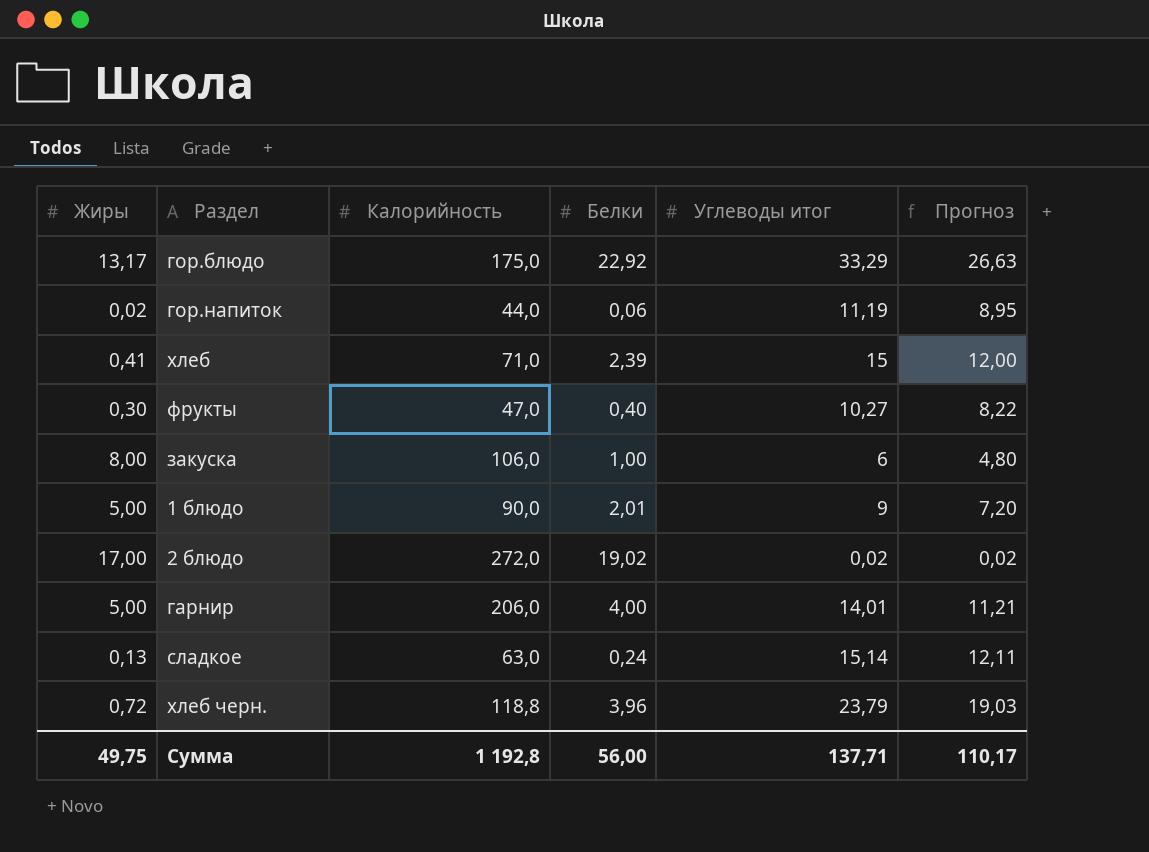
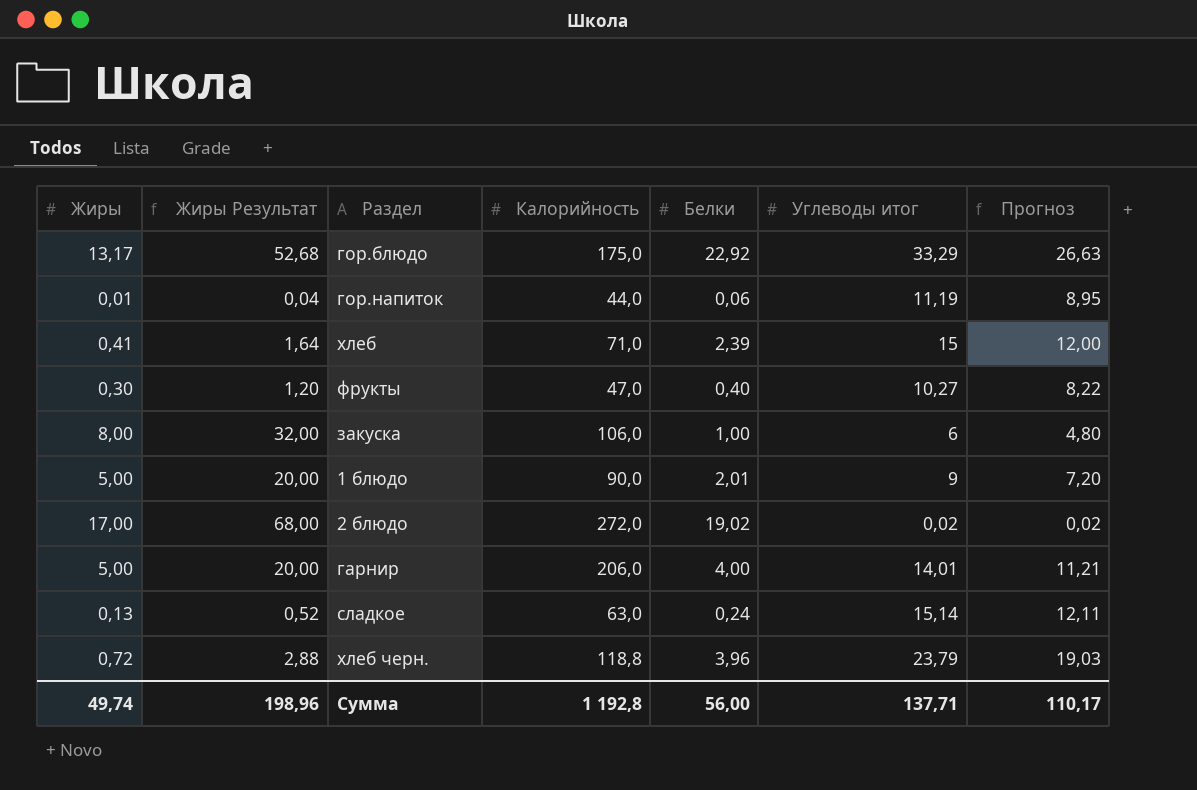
column Жиры Результат | formula: none -> [Жиры] * 4
гор.напиток | Жиры: 0,02 -> 0,01
Сумма | Жиры: 49,75 -> 49,74

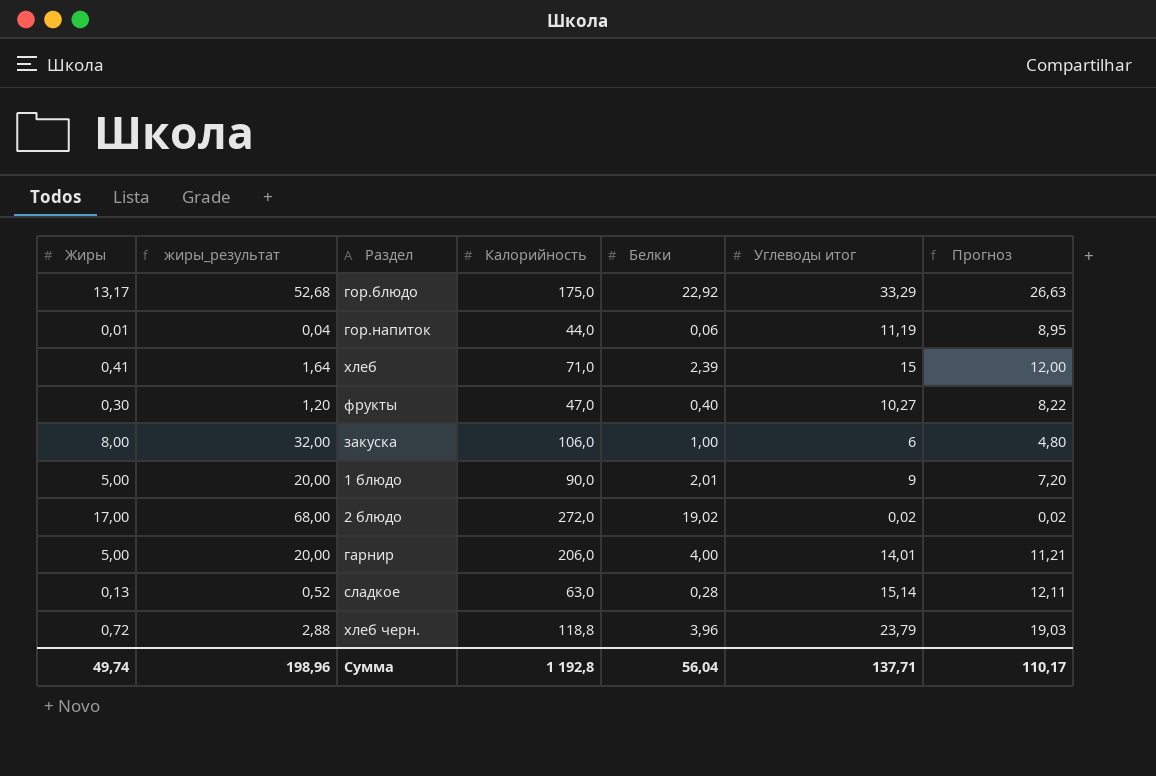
column name: Жиры Результат -> жиры_результат
сладкое | Белки: 0,24 -> 0,28
Сумма | Белки: 56,00 -> 56,04

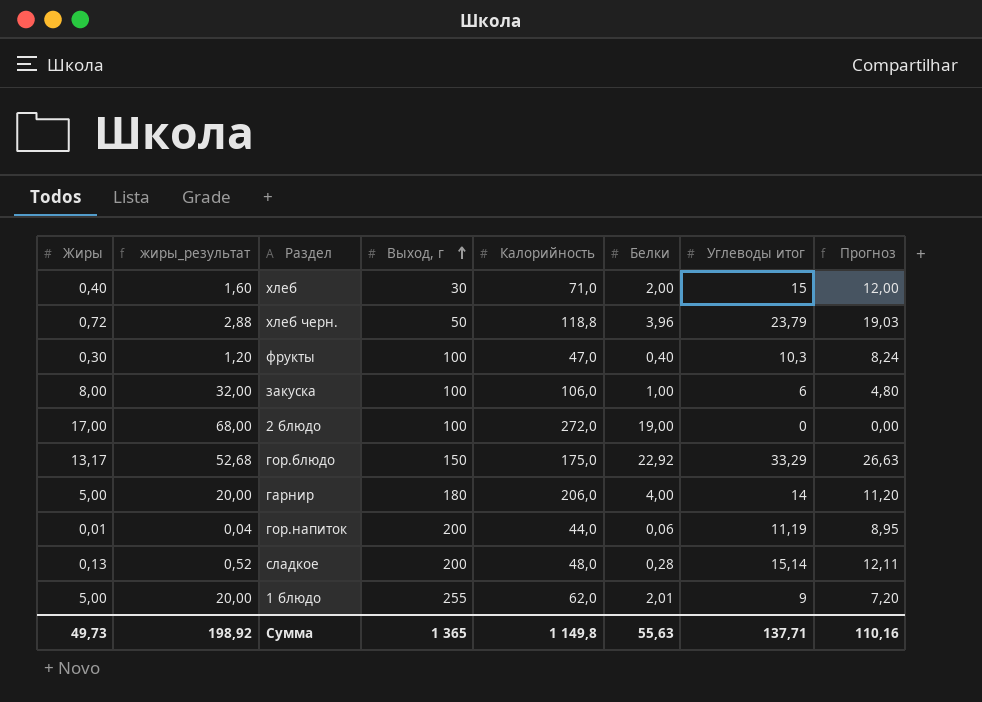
row order: none -> Выход, г ascending
column Выход, г | position: none -> 4
хлеб | Жиры: 0,41 -> 0,40
хлеб | жиры_результат: 1,64 -> 1,60
хлеб | Белки: 2,39 -> 2,00
фрукты | Углеводы итог: 10,27 -> 10,3
фрукты | Прогноз: 8,22 -> 8,24
2 блюдо | Белки: 19,02 -> 19,00
2 блюдо | Углеводы итог: 0,02 -> 0
2 блюдо | Прогноз: 0,02 -> 0,00
гарнир | Углеводы итог: 14,01 -> 14
гарнир | Прогноз: 11,21 -> 11,20
сладкое | Калорийность: 63,0 -> 48,0
1 блюдо | Калорийность: 90,0 -> 62,0
Сумма | Жиры: 49,74 -> 49,73
Сумма | жиры_результат: 198,96 -> 198,92
Сумма | Калорийность: 1 192,8 -> 1 149,8
Сумма | Белки: 56,04 -> 55,63
Сумма | Прогноз: 110,17 -> 110,16

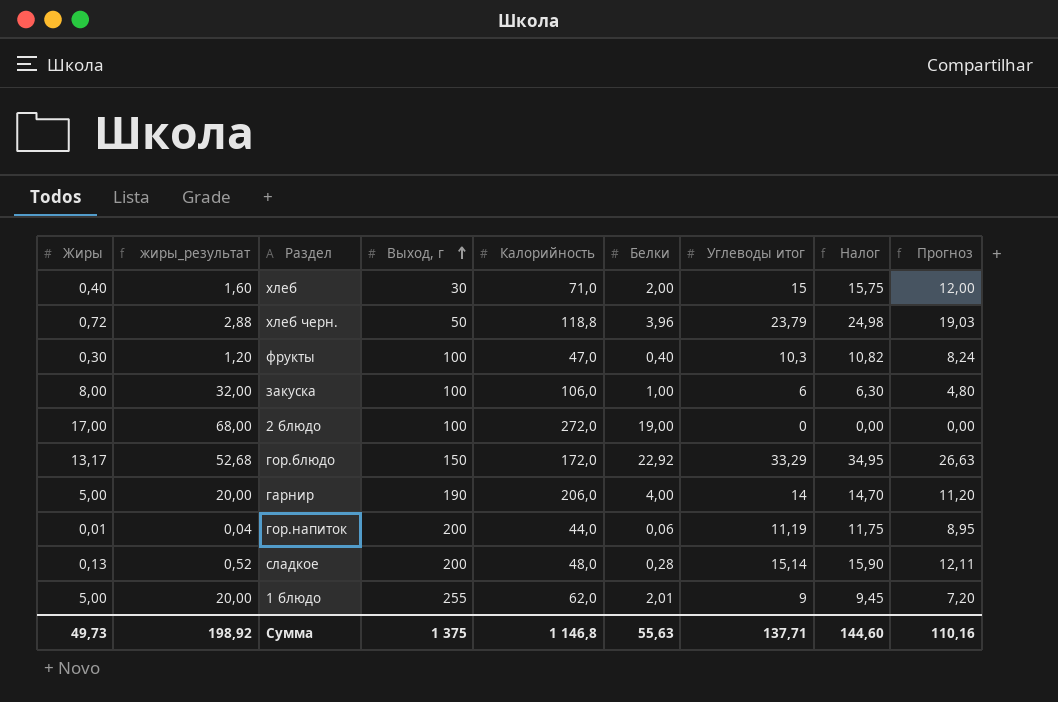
column Налог | formula: none -> [Углеводы итог] * 1,05
гор.блюдо | Калорийность: 175,0 -> 172,0
гарнир | Выход, г: 180 -> 190
Сумма | Выход, г: 1 365 -> 1 375
Сумма | Калорийность: 1 149,8 -> 1 146,8

